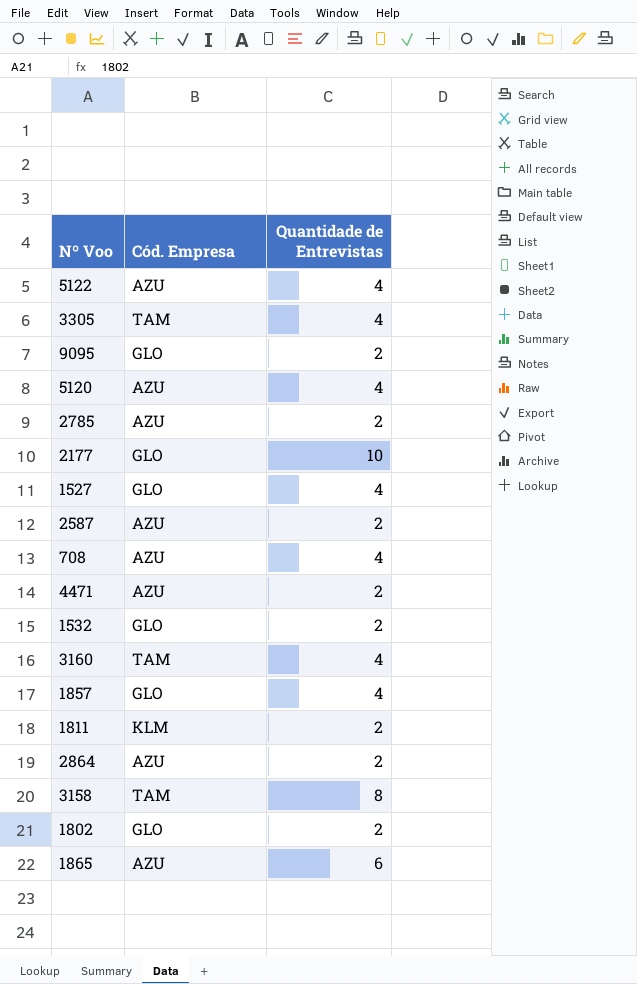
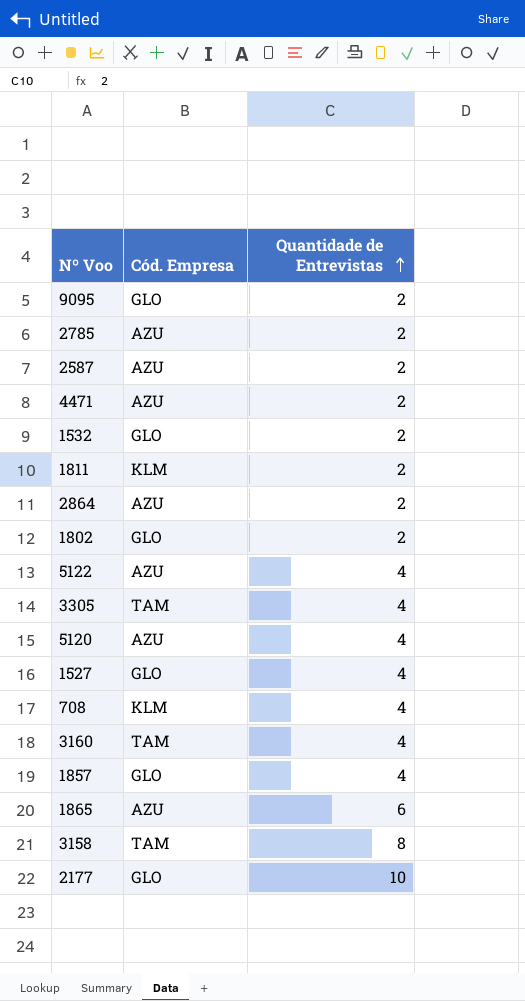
row order: none -> Quantidade de Entrevistas ascending
708 | Cód. Empresa: AZU -> KLM

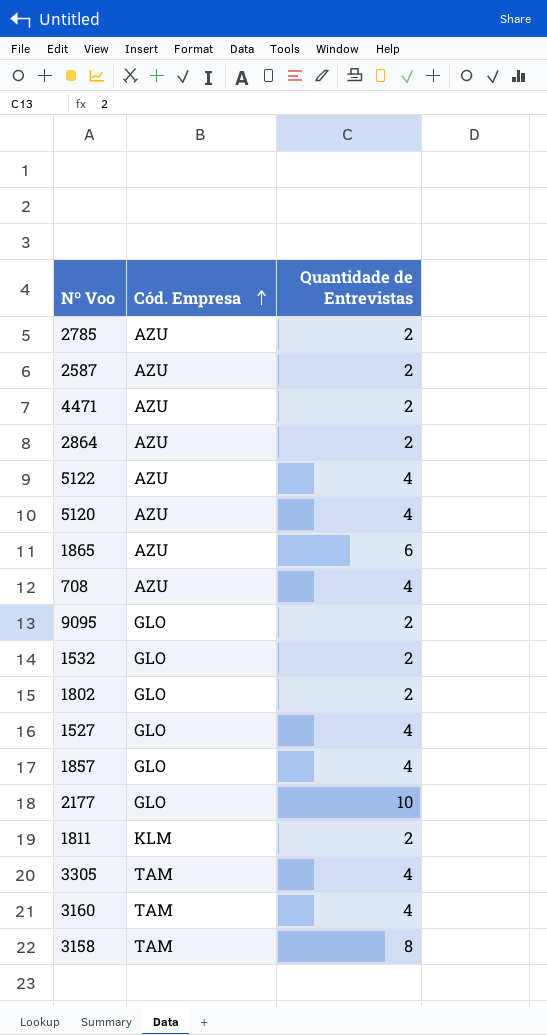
row order: Quantidade de Entrevistas ascending -> Cód. Empresa ascending
708 | Cód. Empresa: KLM -> AZU

